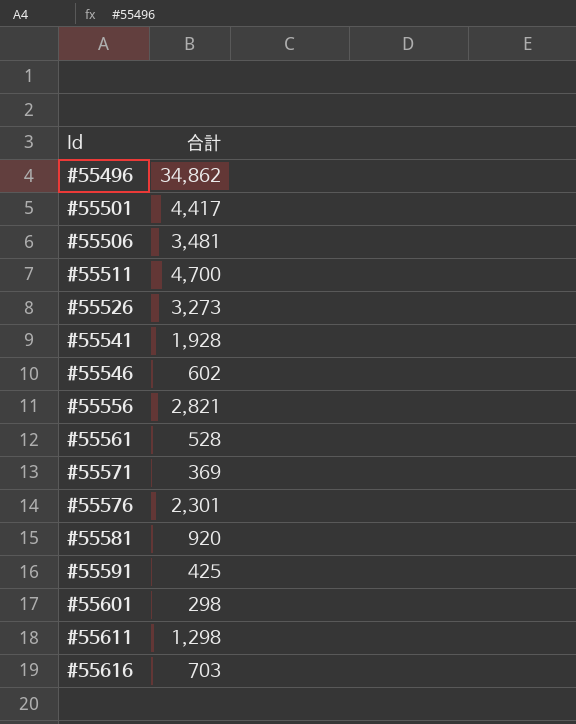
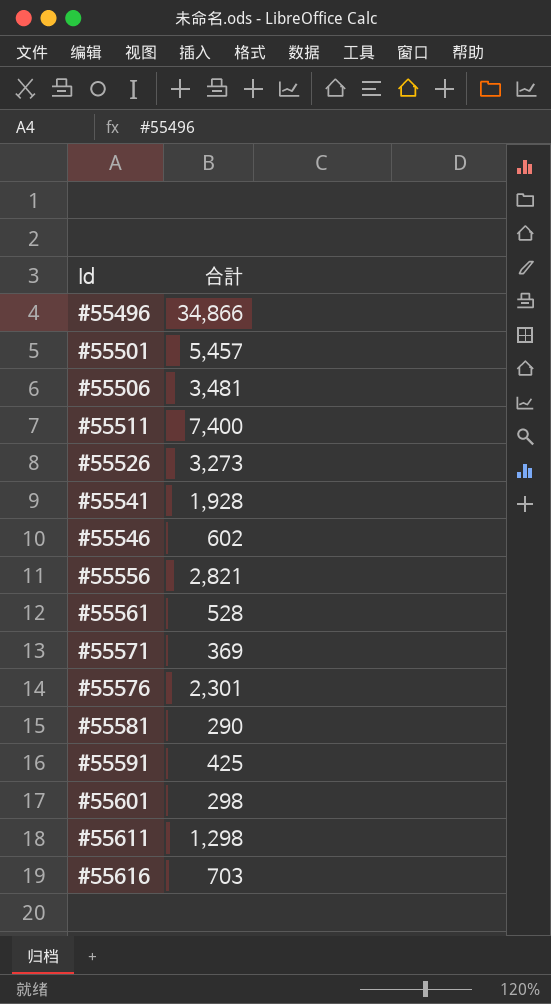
#55496 | 合計: 34,862 -> 34,866
#55501 | 合計: 4,417 -> 5,457
#55511 | 合計: 4,700 -> 7,400
#55581 | 合計: 920 -> 290

